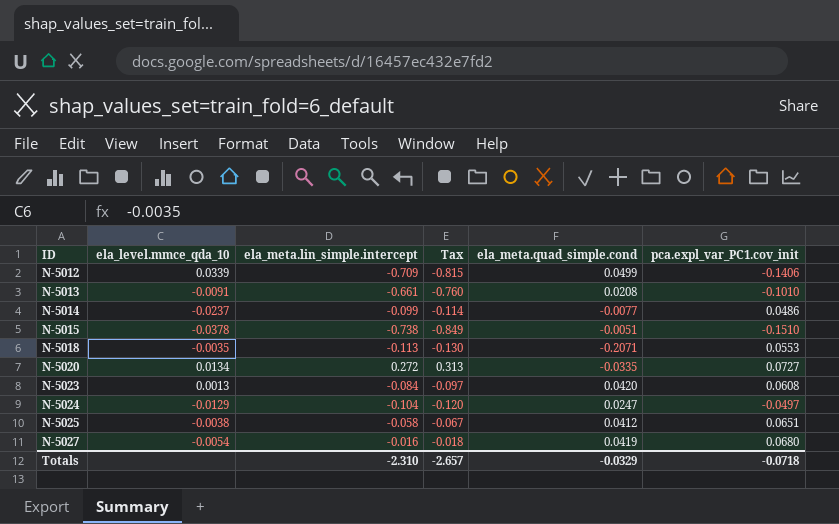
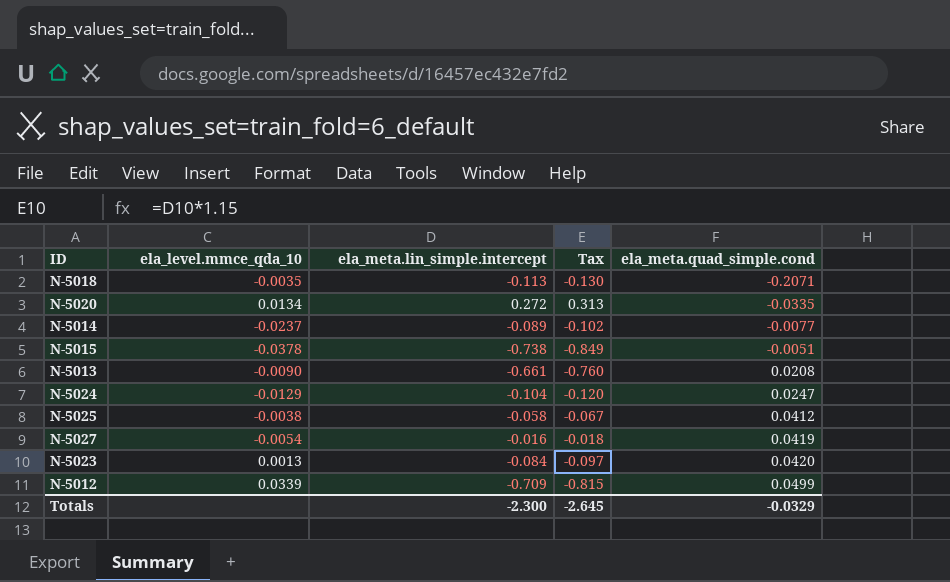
row order: ID ascending -> ela_meta.quad_simple.cond ascending
column pca.expl_var_PC1.cov_init | position: 6 -> none
N-5014 | ela_meta.lin_simple.intercept: -0.099 -> -0.089
N-5014 | Tax: -0.114 -> -0.102
N-5013 | ela_level.mmce_qda_10: -0.0091 -> -0.0090
Totals | ela_meta.lin_simple.intercept: -2.310 -> -2.300
Totals | Tax: -2.657 -> -2.645

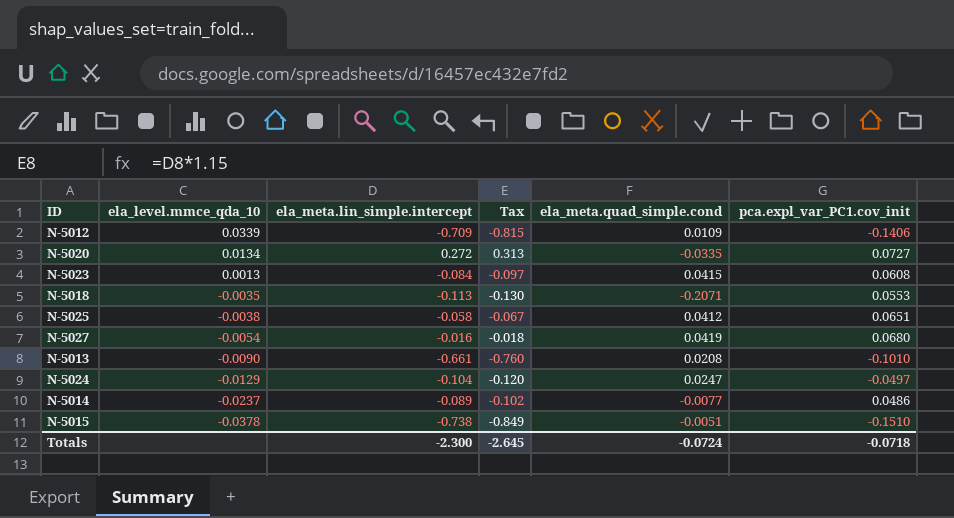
row order: ela_meta.quad_simple.cond ascending -> ela_level.mmce_qda_10 descending
column pca.expl_var_PC1.cov_init | position: none -> 6
N-5012 | ela_meta.quad_simple.cond: 0.0499 -> 0.0109
N-5023 | ela_meta.quad_simple.cond: 0.0420 -> 0.0415
Totals | ela_meta.quad_simple.cond: -0.0329 -> -0.0724

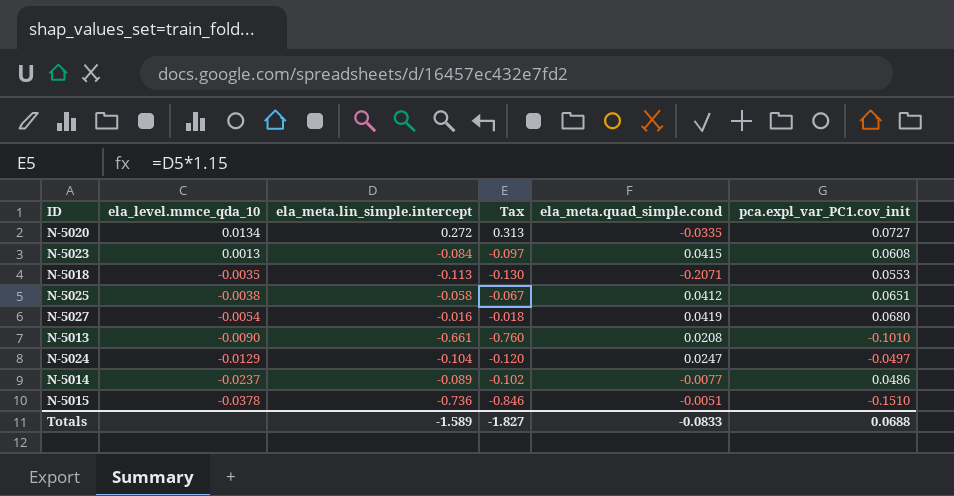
row N-5012: 0.0339 | -0.709 | -0.815 | 0.0109 | -0.1406 -> none
N-5015 | ela_meta.lin_simple.intercept: -0.738 -> -0.736
N-5015 | Tax: -0.849 -> -0.846
Totals | ela_meta.lin_simple.intercept: -2.300 -> -1.589
Totals | Tax: -2.645 -> -1.827
Totals | ela_meta.quad_simple.cond: -0.0724 -> -0.0833
Totals | pca.expl_var_PC1.cov_init: -0.0718 -> 0.0688

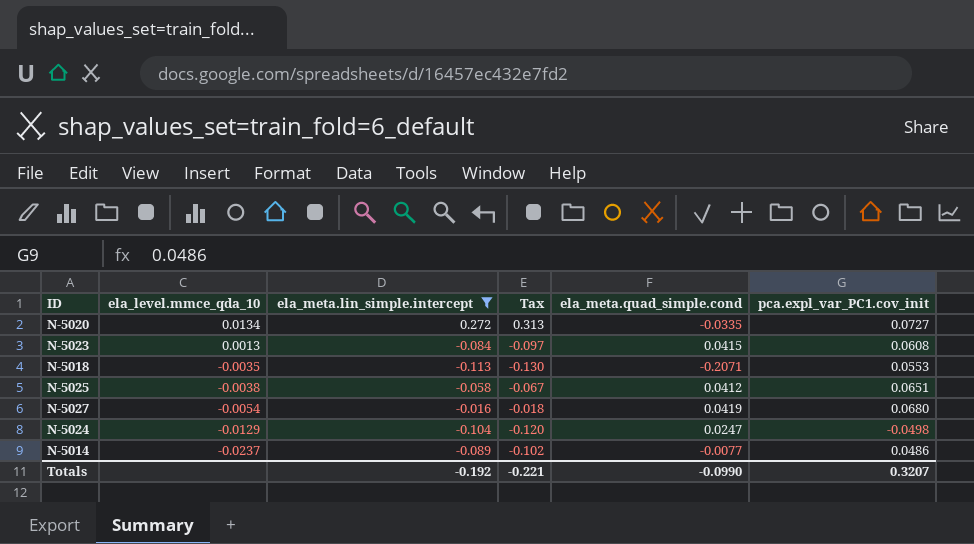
filter: none -> ela_meta.lin_simple.intercept >= -0.113
N-5024 | pca.expl_var_PC1.cov_init: -0.0497 -> -0.0498
Totals | ela_meta.lin_simple.intercept: -1.589 -> -0.192
Totals | Tax: -1.827 -> -0.221
Totals | ela_meta.quad_simple.cond: -0.0833 -> -0.0990
Totals | pca.expl_var_PC1.cov_init: 0.0688 -> 0.3207

